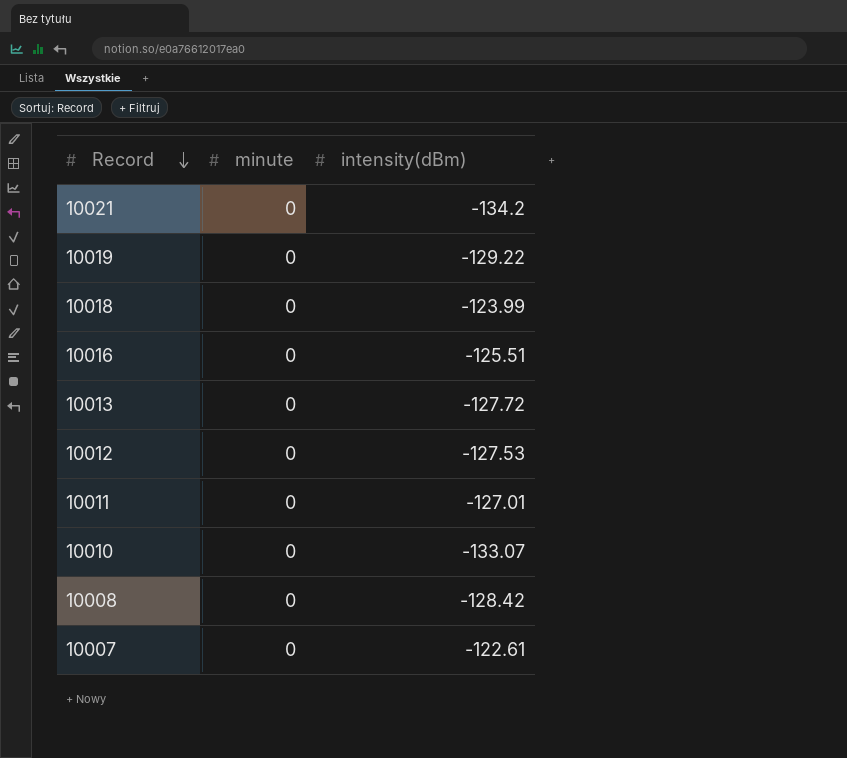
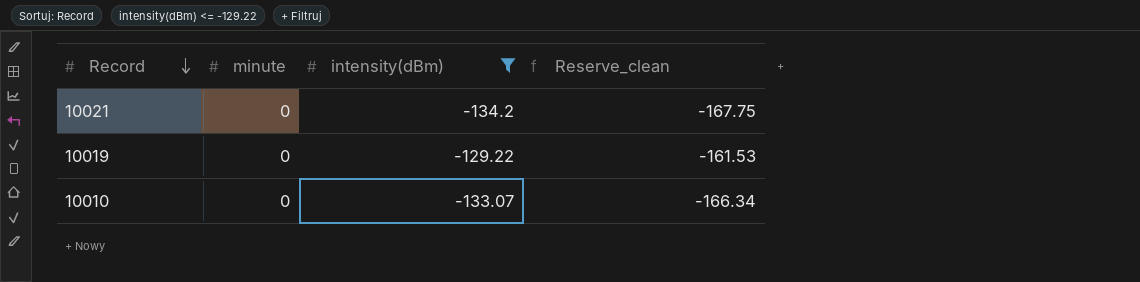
filter: none -> intensity(dBm) <= -129.22
column Reserve_clean | formula: none -> [intensity(dBm)] * 1.25

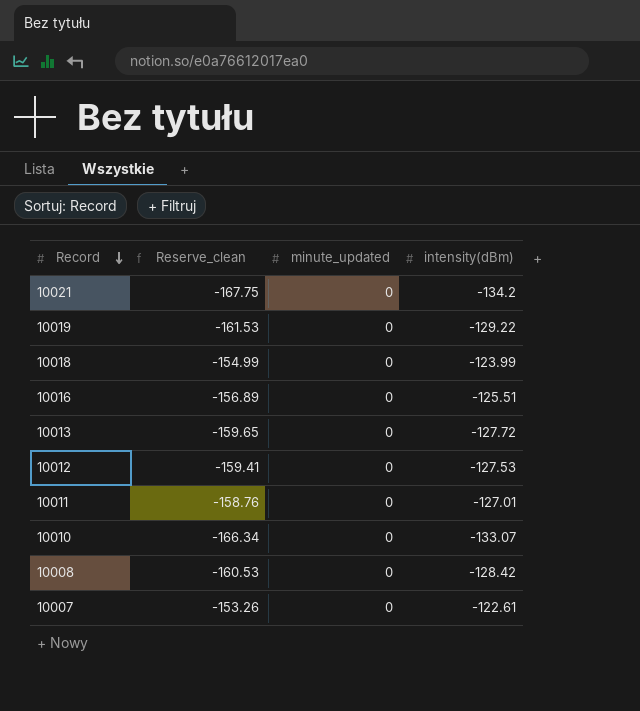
filter: intensity(dBm) <= -129.22 -> none
column Reserve_clean | position: 4 -> 2
column name: minute -> minute_updated

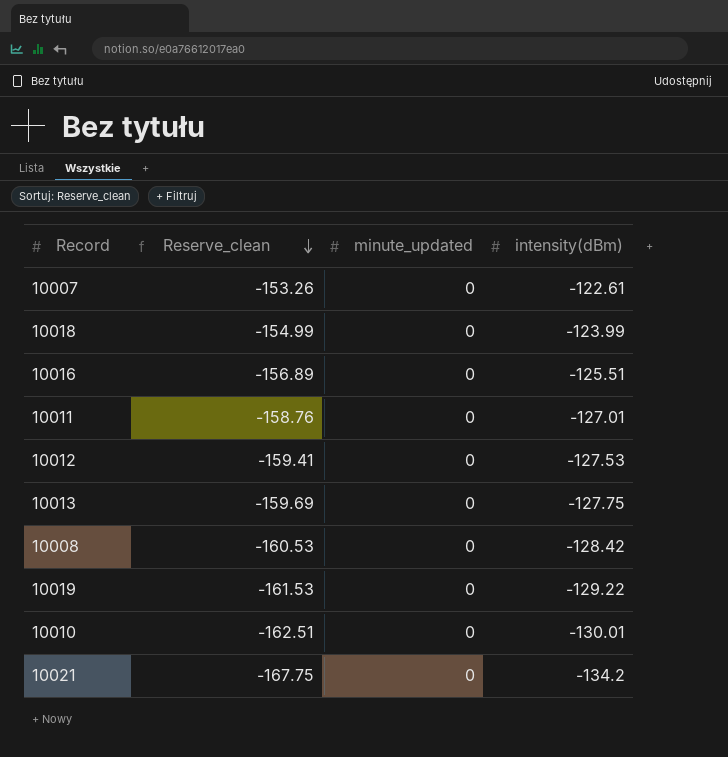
row order: Record descending -> Reserve_clean descending
10013 | Reserve_clean: -159.65 -> -159.69
10013 | intensity(dBm): -127.72 -> -127.75
10010 | Reserve_clean: -166.34 -> -162.51
10010 | intensity(dBm): -133.07 -> -130.01

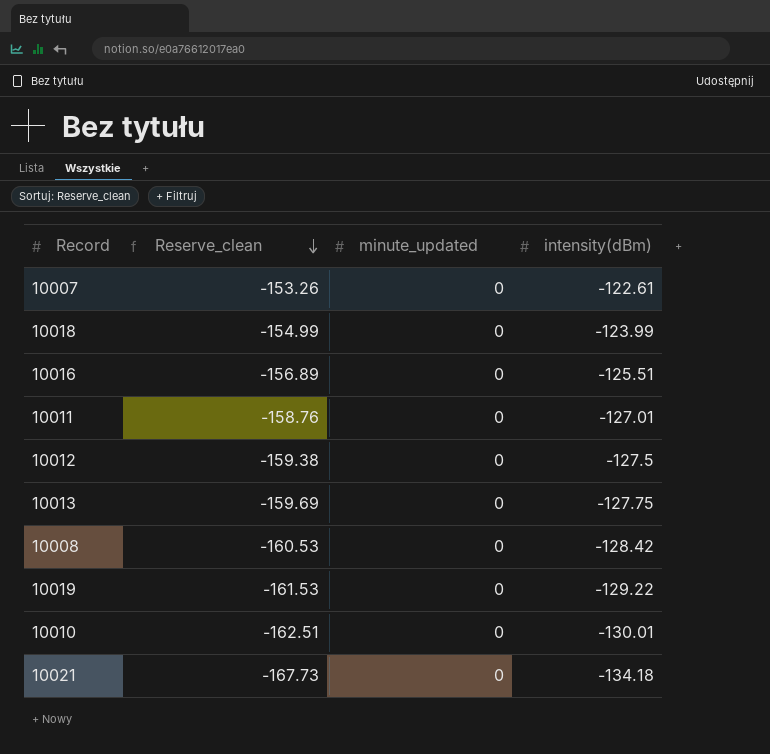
10012 | Reserve_clean: -159.41 -> -159.38
10012 | intensity(dBm): -127.53 -> -127.5
10021 | Reserve_clean: -167.75 -> -167.73
10021 | intensity(dBm): -134.2 -> -134.18

